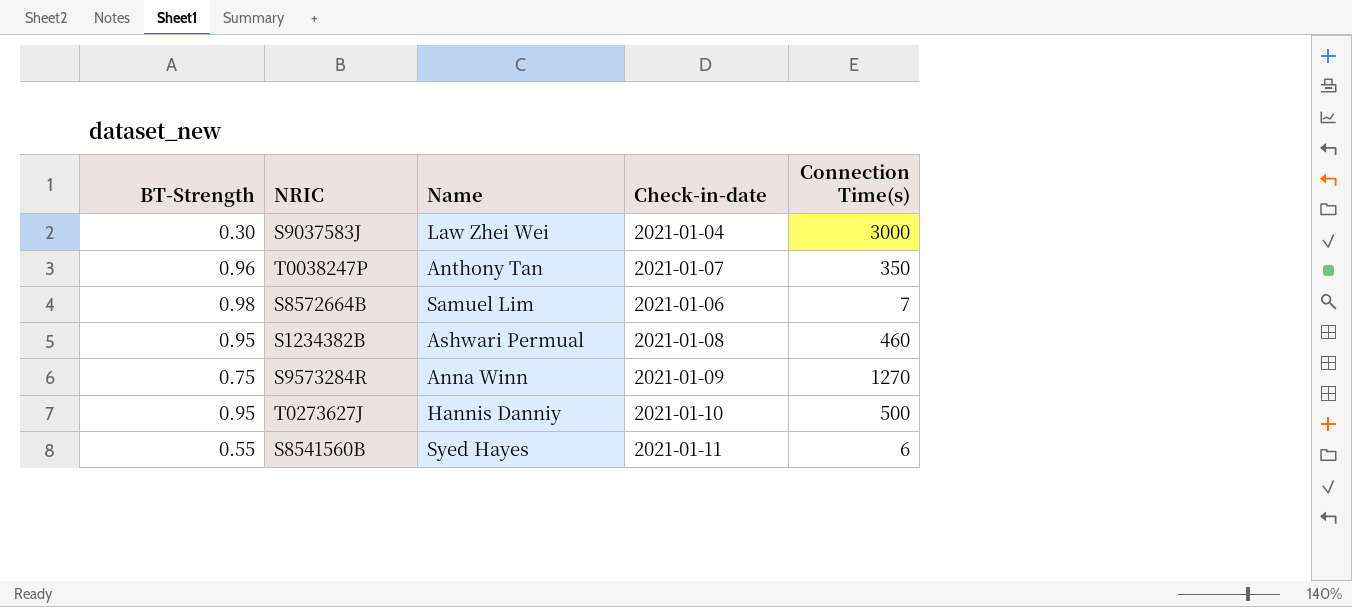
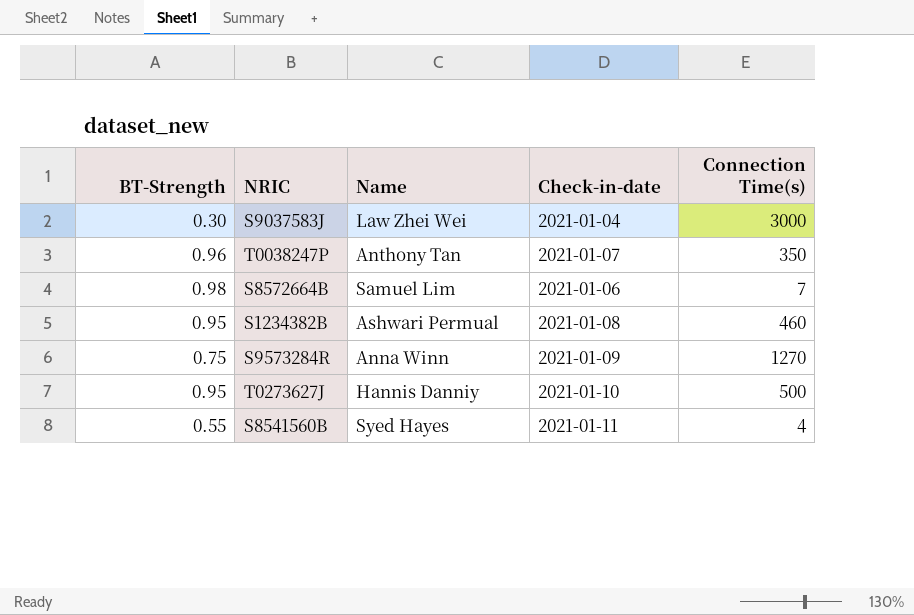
S8541560B | Connection Time(s): 6 -> 4

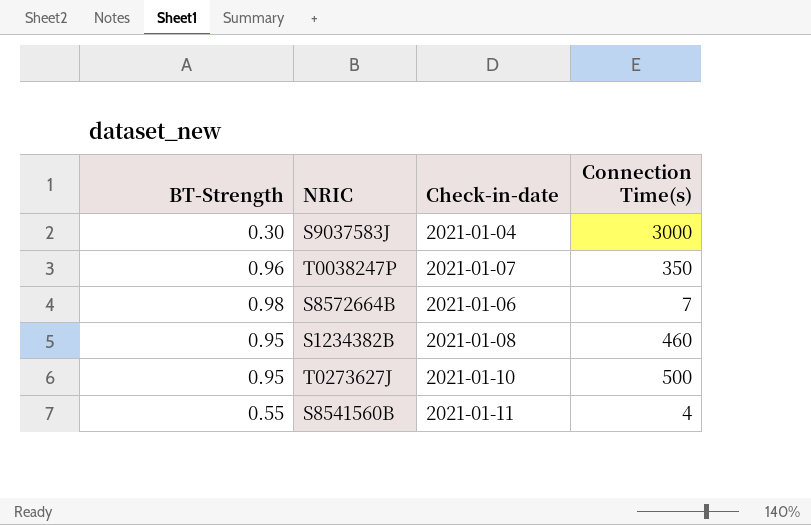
column Name | position: 3 -> none
row S9573284R: 0.75 | Anna Winn | 2021-01-09 | 1270 -> none

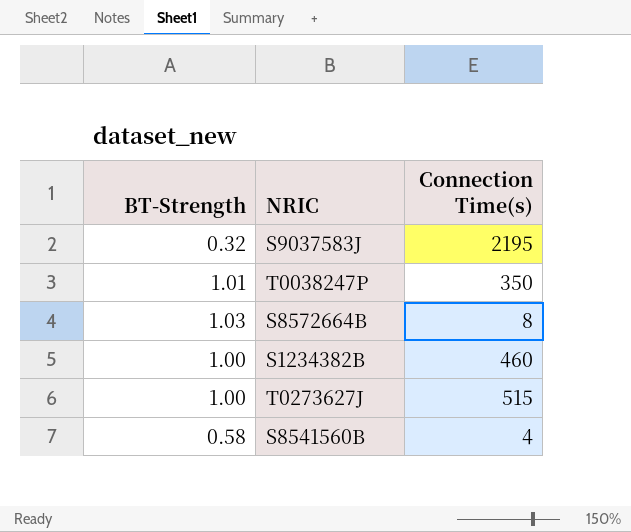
column Check-in-date | position: 3 -> none
S9037583J | BT-Strength: 0.30 -> 0.32
S9037583J | Connection Time(s): 3000 -> 2195
T0038247P | BT-Strength: 0.96 -> 1.01
S8572664B | BT-Strength: 0.98 -> 1.03
S8572664B | Connection Time(s): 7 -> 8
S1234382B | BT-Strength: 0.95 -> 1.00
T0273627J | BT-Strength: 0.95 -> 1.00
T0273627J | Connection Time(s): 500 -> 515
S8541560B | BT-Strength: 0.55 -> 0.58

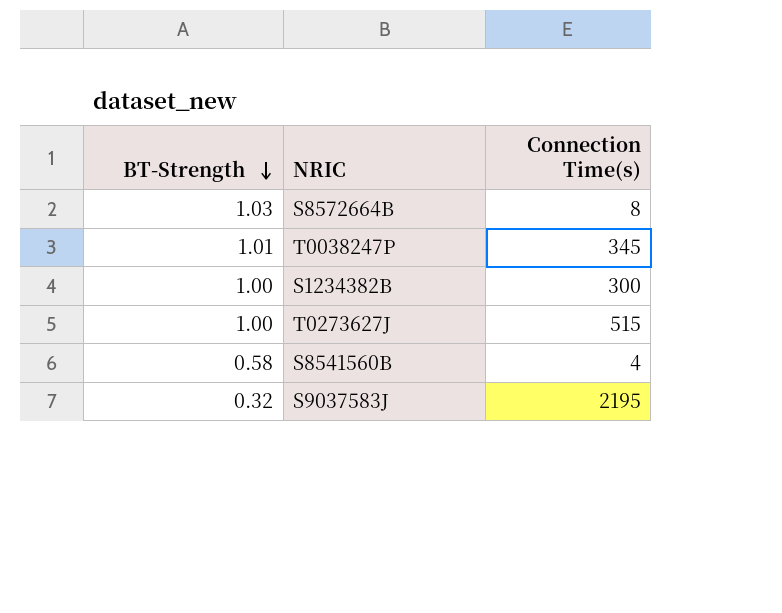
row order: none -> BT-Strength descending
T0038247P | Connection Time(s): 350 -> 345
S1234382B | Connection Time(s): 460 -> 300

